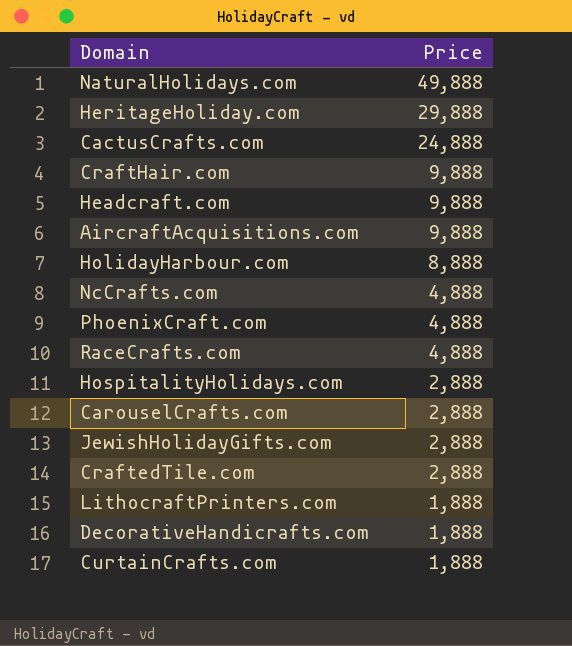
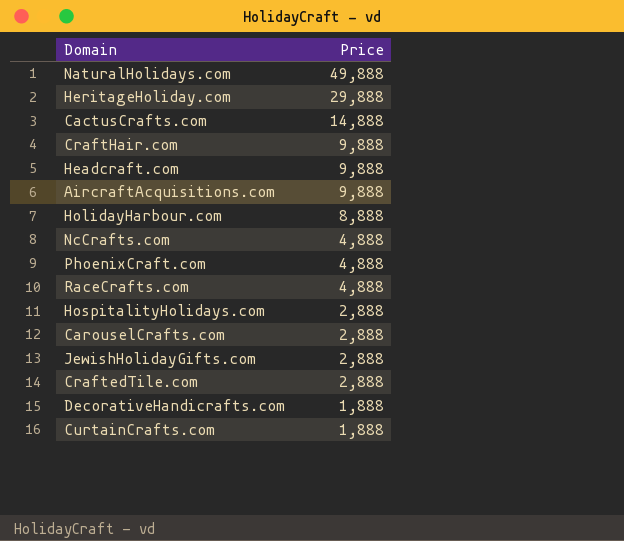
row LithocraftPrinters.com: 1,888 -> none
CactusCrafts.com | Price: 24,888 -> 14,888

